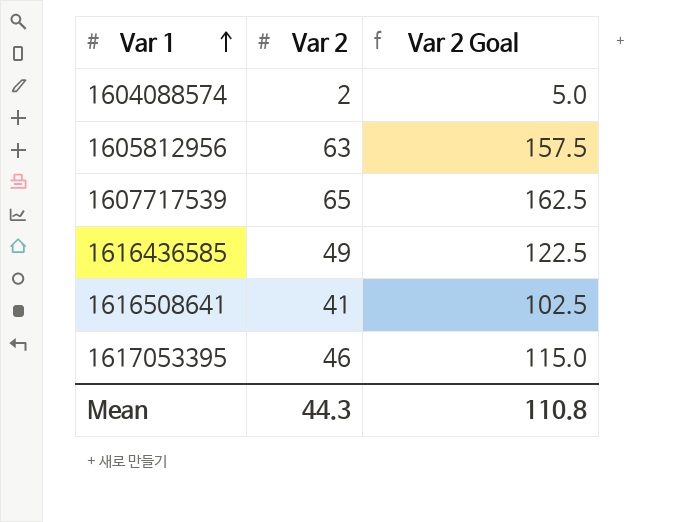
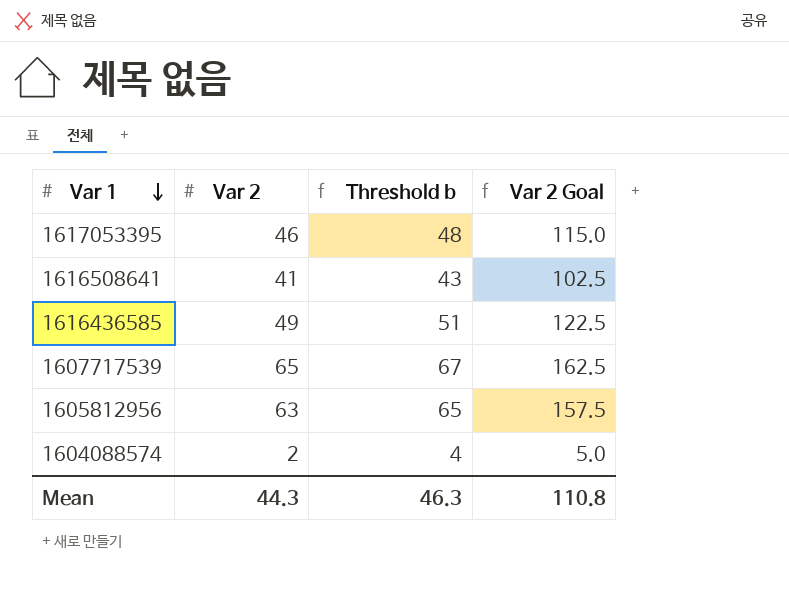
row order: Var 1 ascending -> Var 1 descending
column Threshold b | formula: none -> [Var 2] + 2

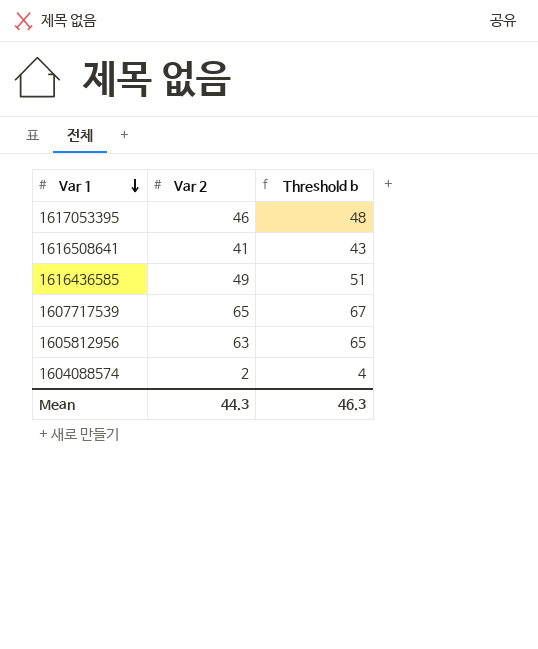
column Var 2 Goal | formula: [Var 2] * 2.5 -> none

